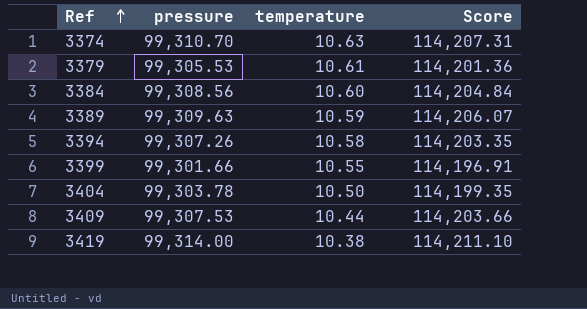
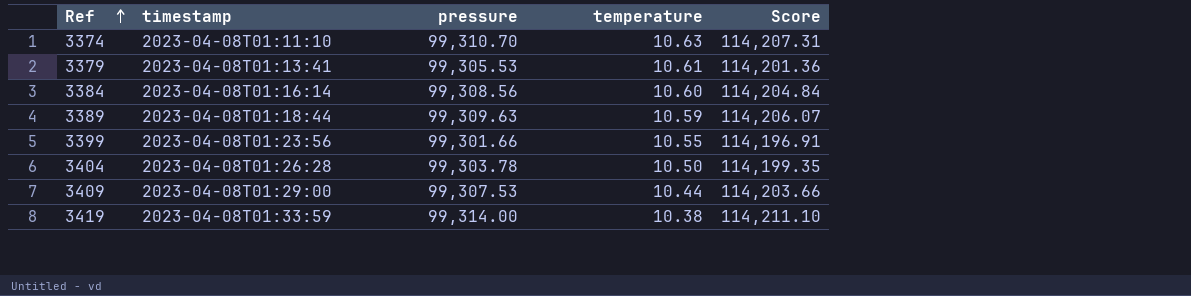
column timestamp | position: none -> 2
row 3394: 99,307.26 | 10.58 | 114,203.35 -> none

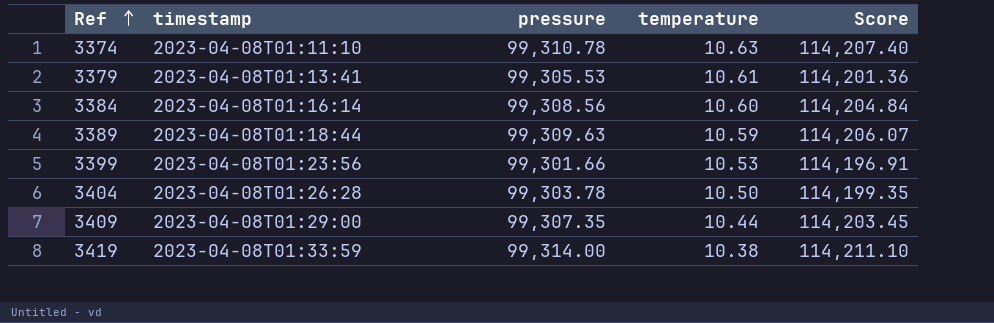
3374 | pressure: 99,310.70 -> 99,310.78
3374 | Score: 114,207.31 -> 114,207.40
3399 | temperature: 10.55 -> 10.53
3409 | pressure: 99,307.53 -> 99,307.35
3409 | Score: 114,203.66 -> 114,203.45

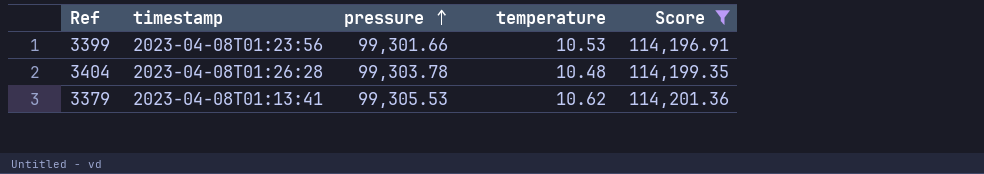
filter: none -> Score <= 114,201.36
row order: Ref ascending -> pressure ascending
3404 | temperature: 10.50 -> 10.48
3379 | temperature: 10.61 -> 10.62

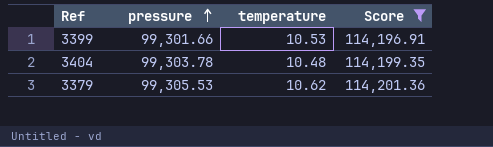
column timestamp | position: 2 -> none

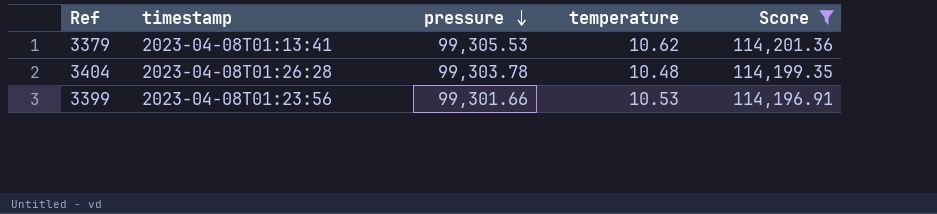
row order: pressure ascending -> pressure descending
column timestamp | position: none -> 2

